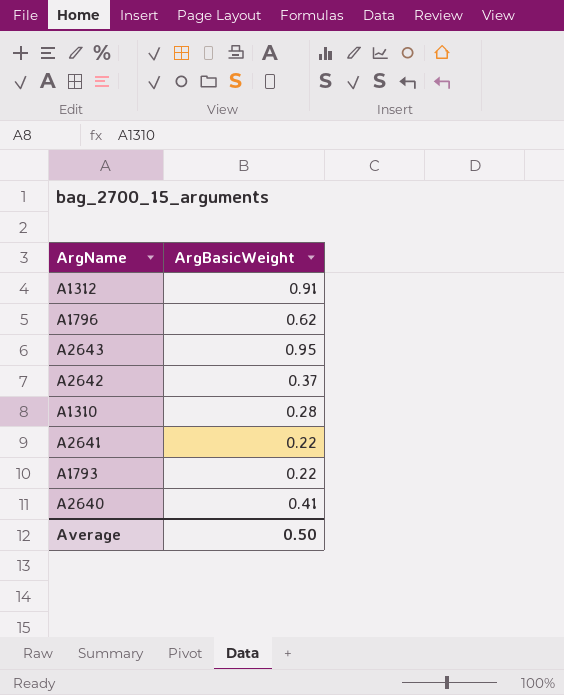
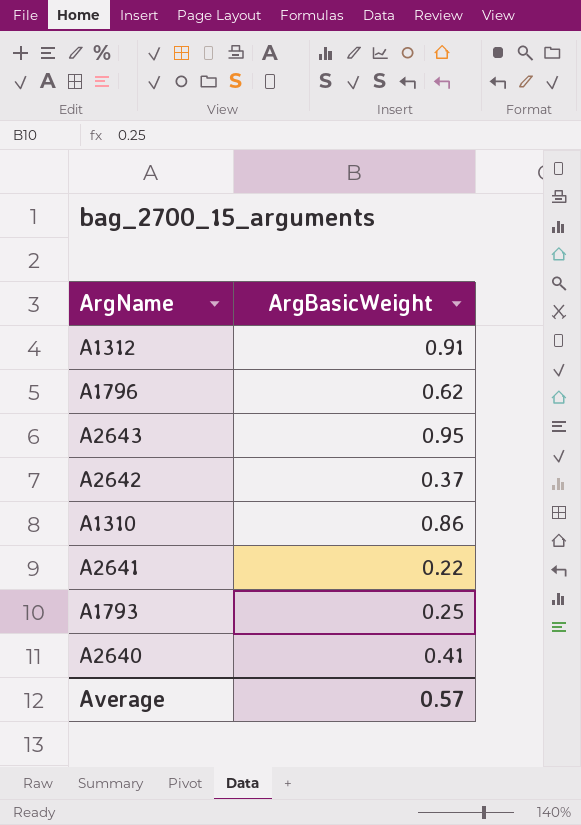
A1310 | ArgBasicWeight: 0.28 -> 0.86
A1793 | ArgBasicWeight: 0.22 -> 0.25
Average | ArgBasicWeight: 0.50 -> 0.57

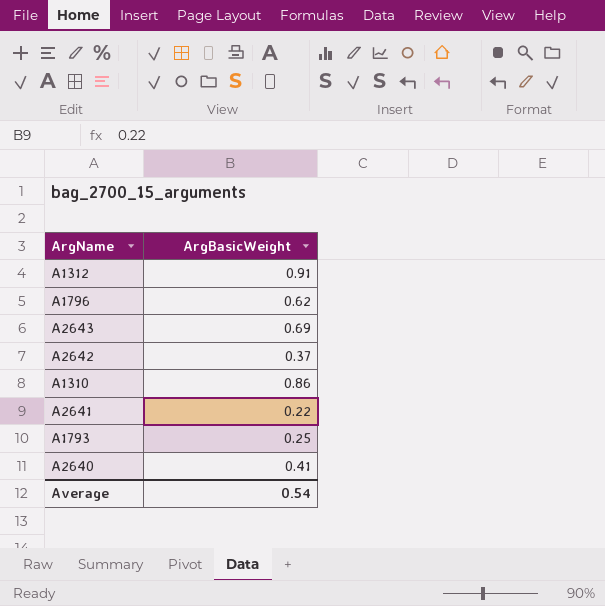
A2643 | ArgBasicWeight: 0.95 -> 0.69
Average | ArgBasicWeight: 0.57 -> 0.54

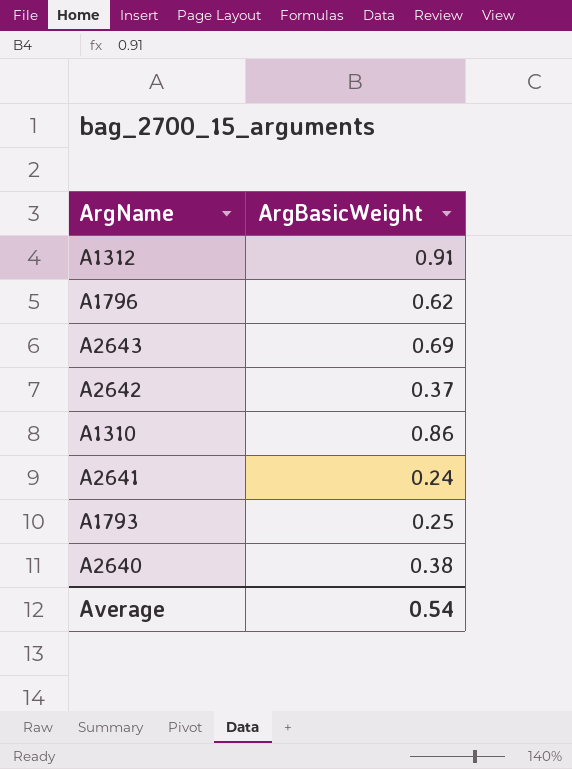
A2641 | ArgBasicWeight: 0.22 -> 0.24
A2640 | ArgBasicWeight: 0.41 -> 0.38

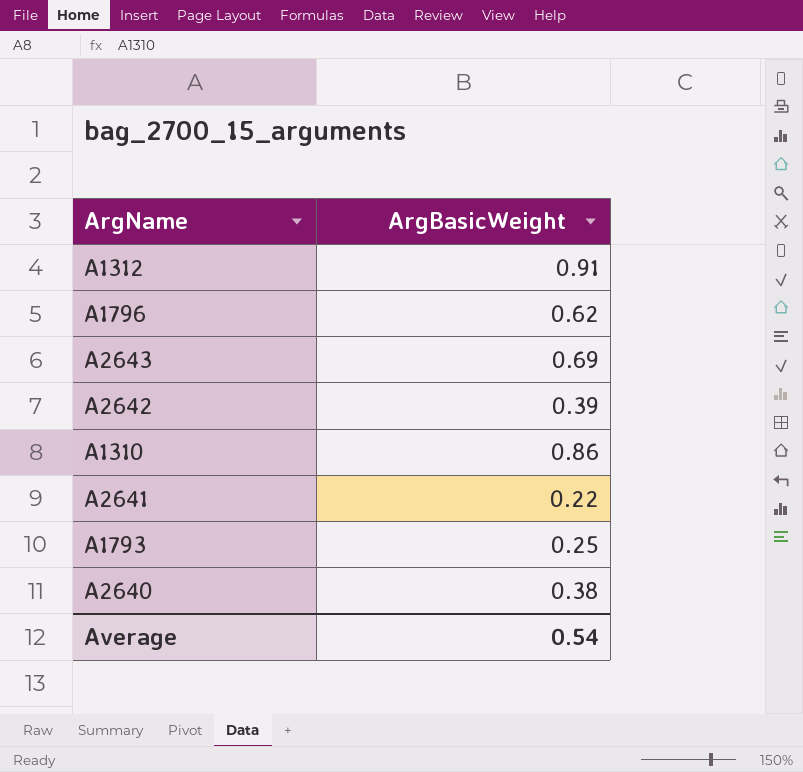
A2642 | ArgBasicWeight: 0.37 -> 0.39
A2641 | ArgBasicWeight: 0.24 -> 0.22

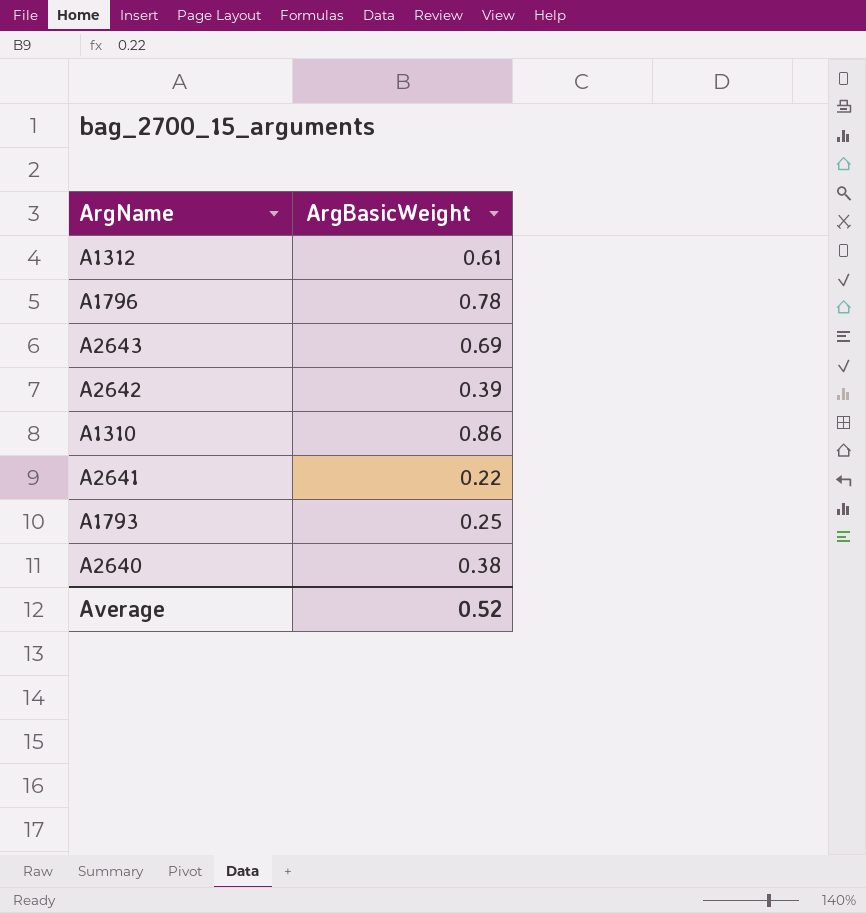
A1312 | ArgBasicWeight: 0.91 -> 0.61
A1796 | ArgBasicWeight: 0.62 -> 0.78
Average | ArgBasicWeight: 0.54 -> 0.52

